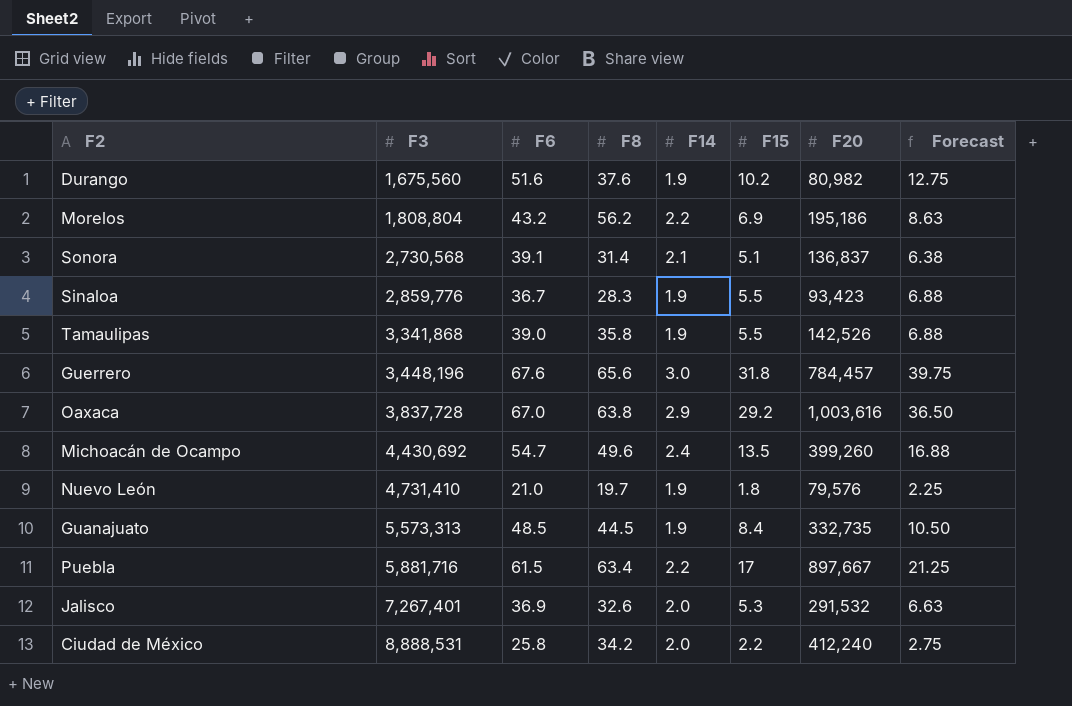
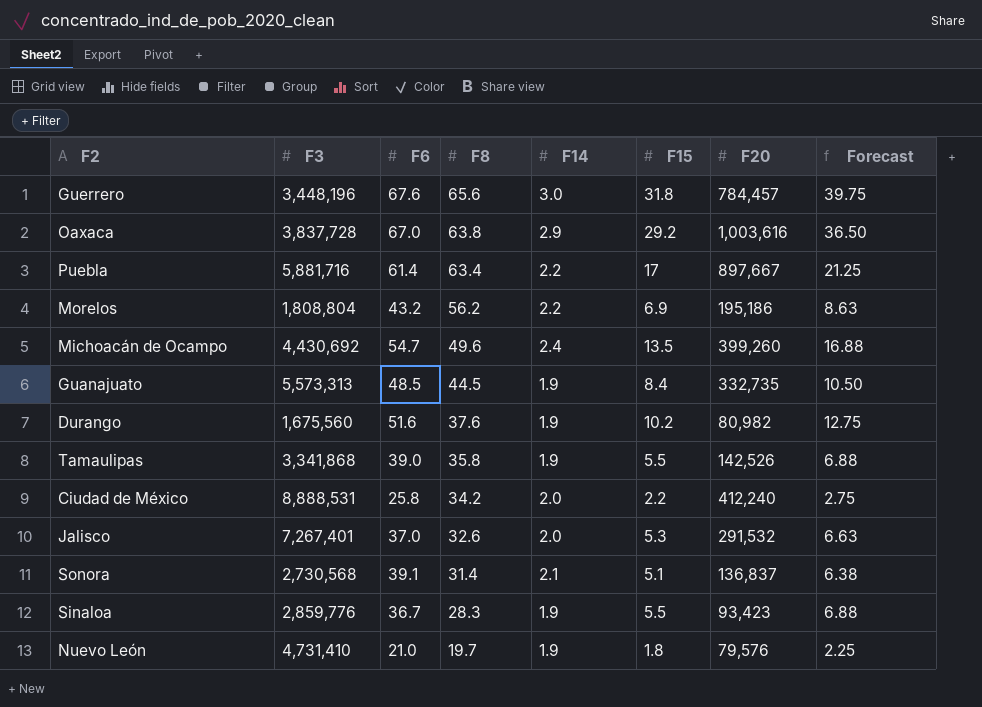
row order: F3 ascending -> F8 descending
Puebla | F6: 61.5 -> 61.4
Jalisco | F6: 36.9 -> 37.0

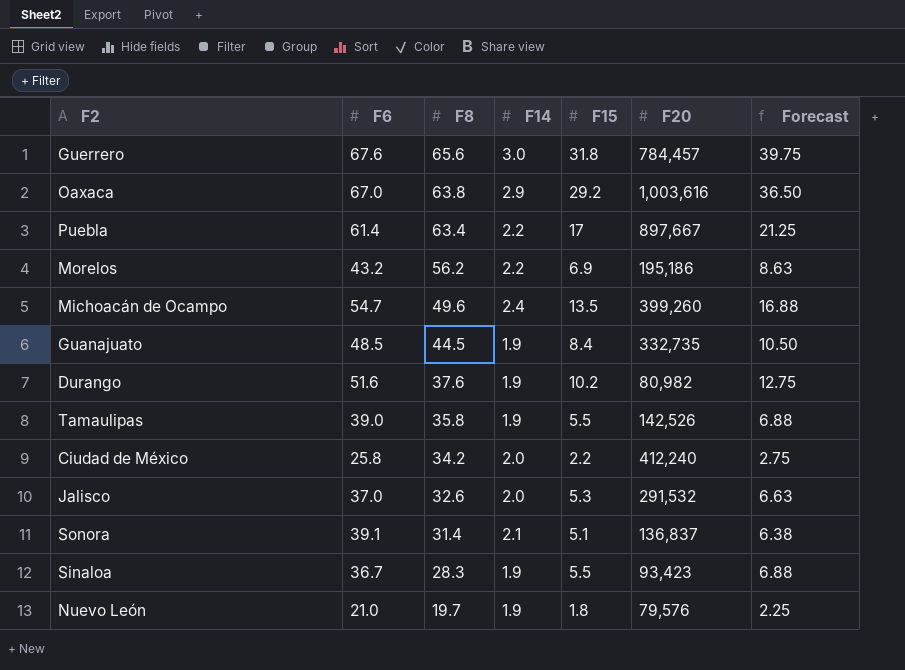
column F3 | position: 2 -> none

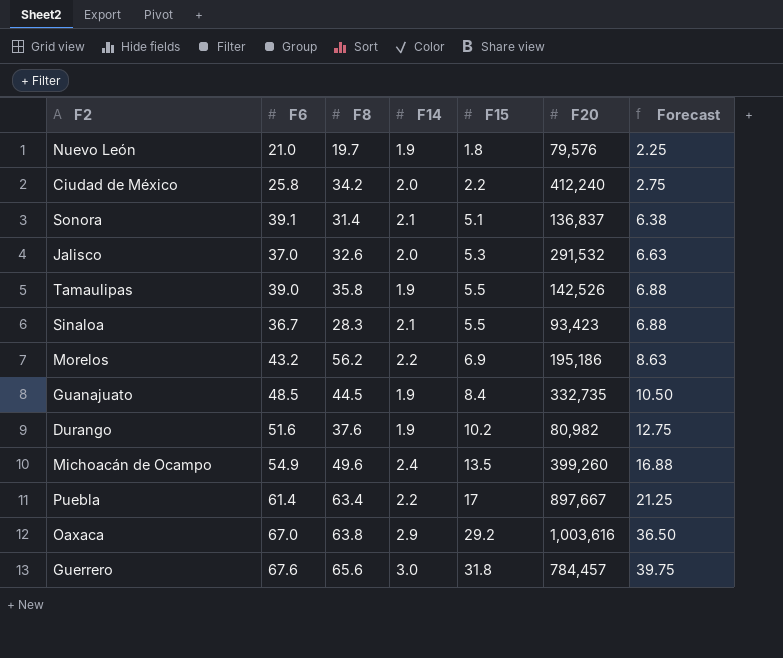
row order: F8 descending -> F15 ascending
Sinaloa | F14: 1.9 -> 2.1
Michoacán de Ocampo | F6: 54.7 -> 54.9

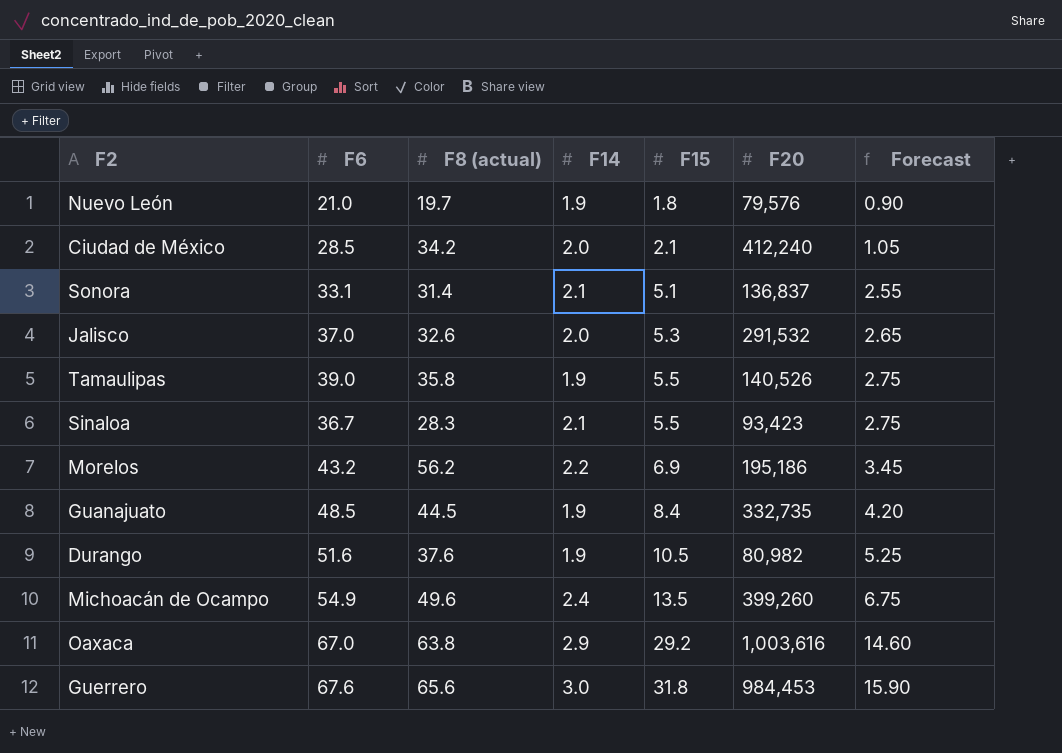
column name: F8 -> F8 (actual)
column Forecast | formula: [F15] * 1.25 -> [F15] * 0.5
row Puebla: 61.4 | 63.4 | 2.2 | 17 | 897,667 | 21.25 -> none
Ciudad de México | F6: 25.8 -> 28.5
Ciudad de México | F15: 2.2 -> 2.1
Sonora | F6: 39.1 -> 33.1
Tamaulipas | F20: 142,526 -> 140,526
Durango | F15: 10.2 -> 10.5
Guerrero | F20: 784,457 -> 984,453

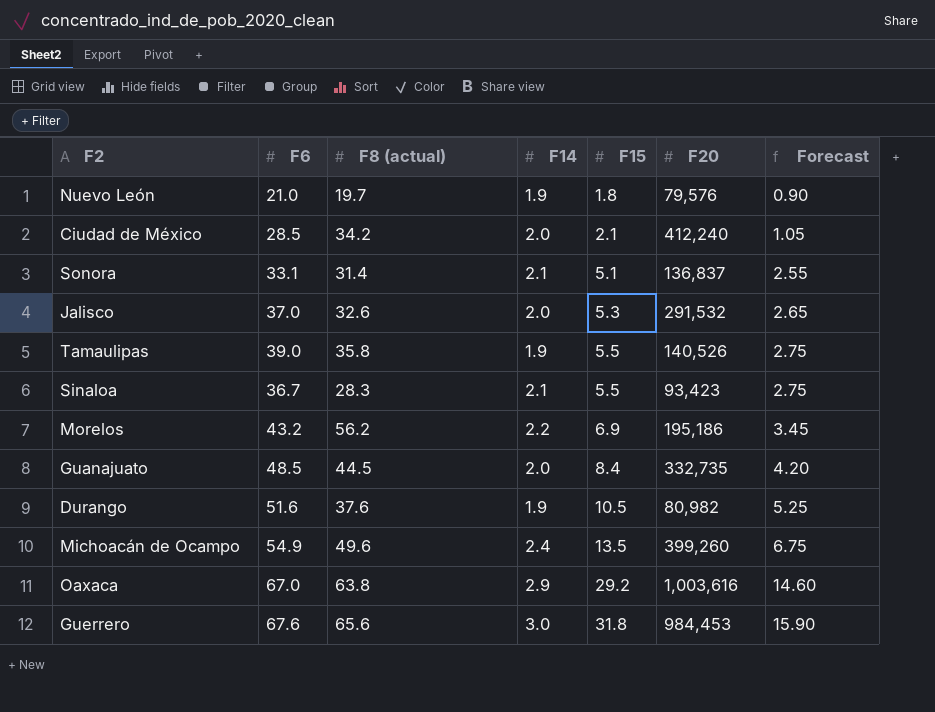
Guanajuato | F14: 1.9 -> 2.0

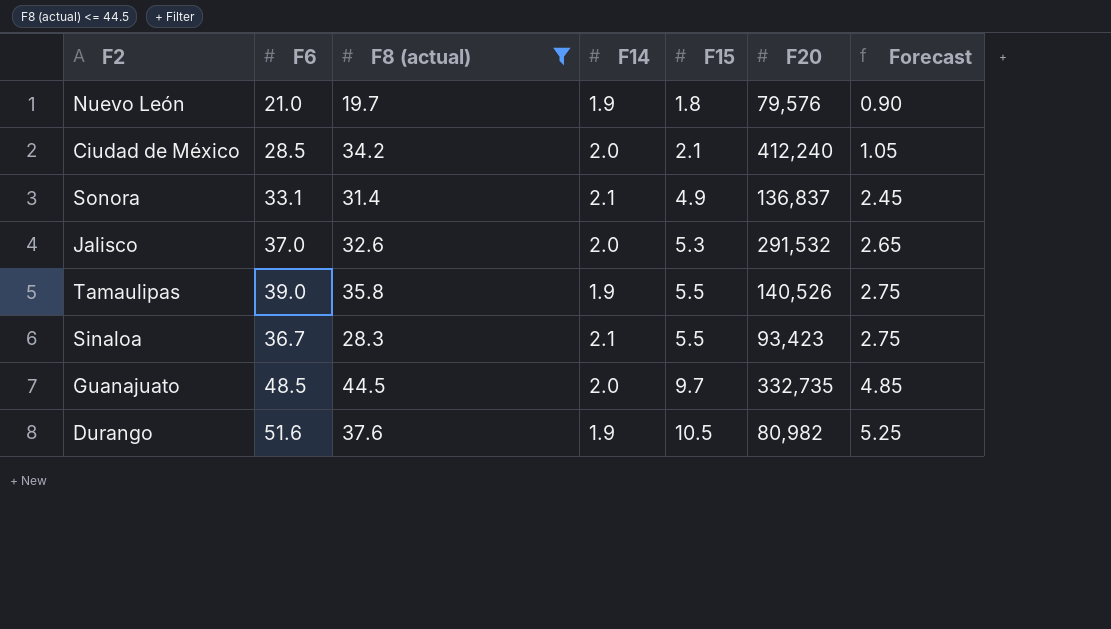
filter: none -> F8 (actual) <= 44.5
Sonora | F15: 5.1 -> 4.9
Sonora | Forecast: 2.55 -> 2.45
Guanajuato | F15: 8.4 -> 9.7
Guanajuato | Forecast: 4.20 -> 4.85

